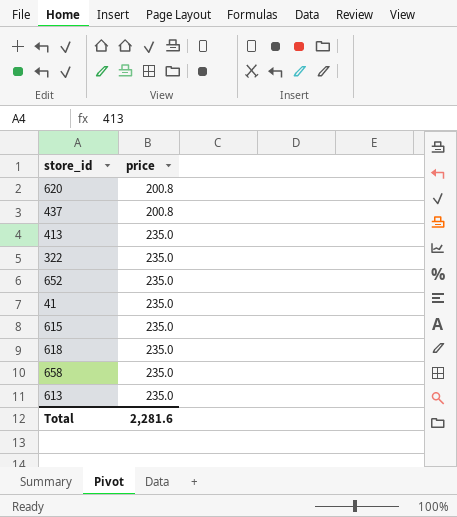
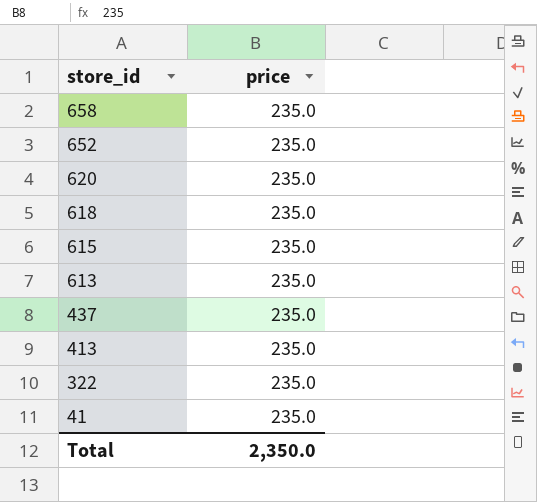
row order: price ascending -> store_id descending
620 | price: 200.8 -> 235.0
437 | price: 200.8 -> 235.0
Total | price: 2,281.6 -> 2,350.0

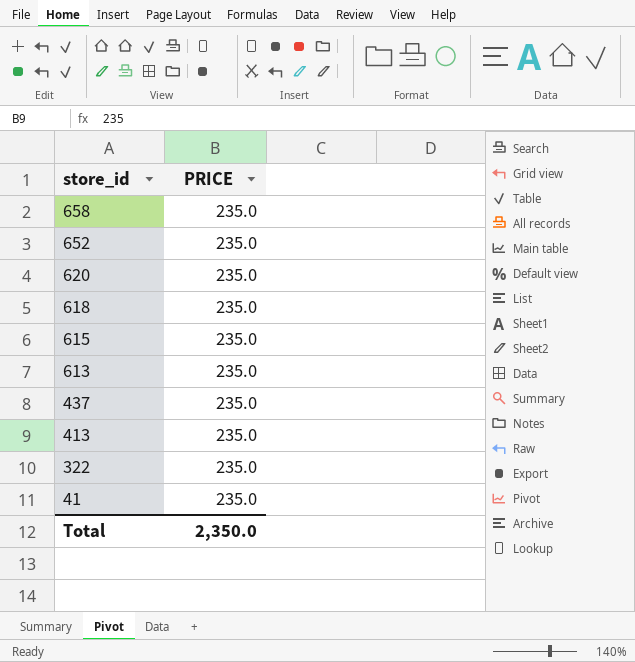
column name: price -> PRICE

